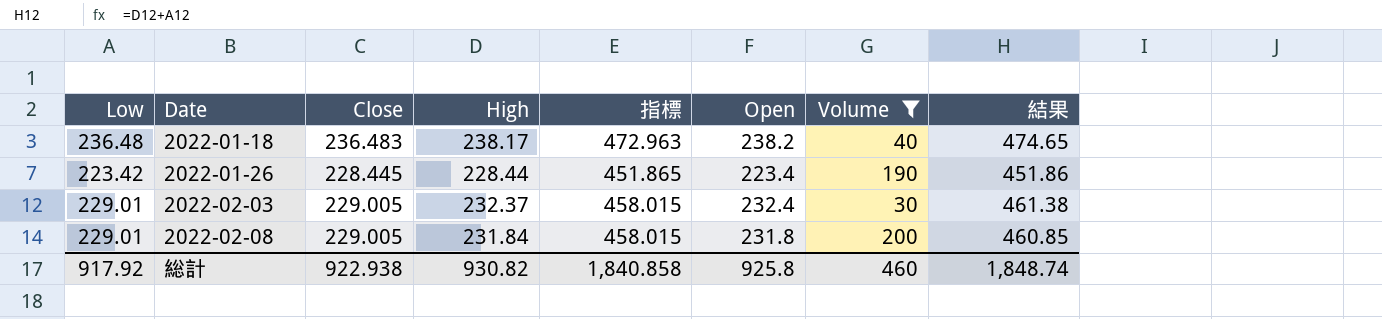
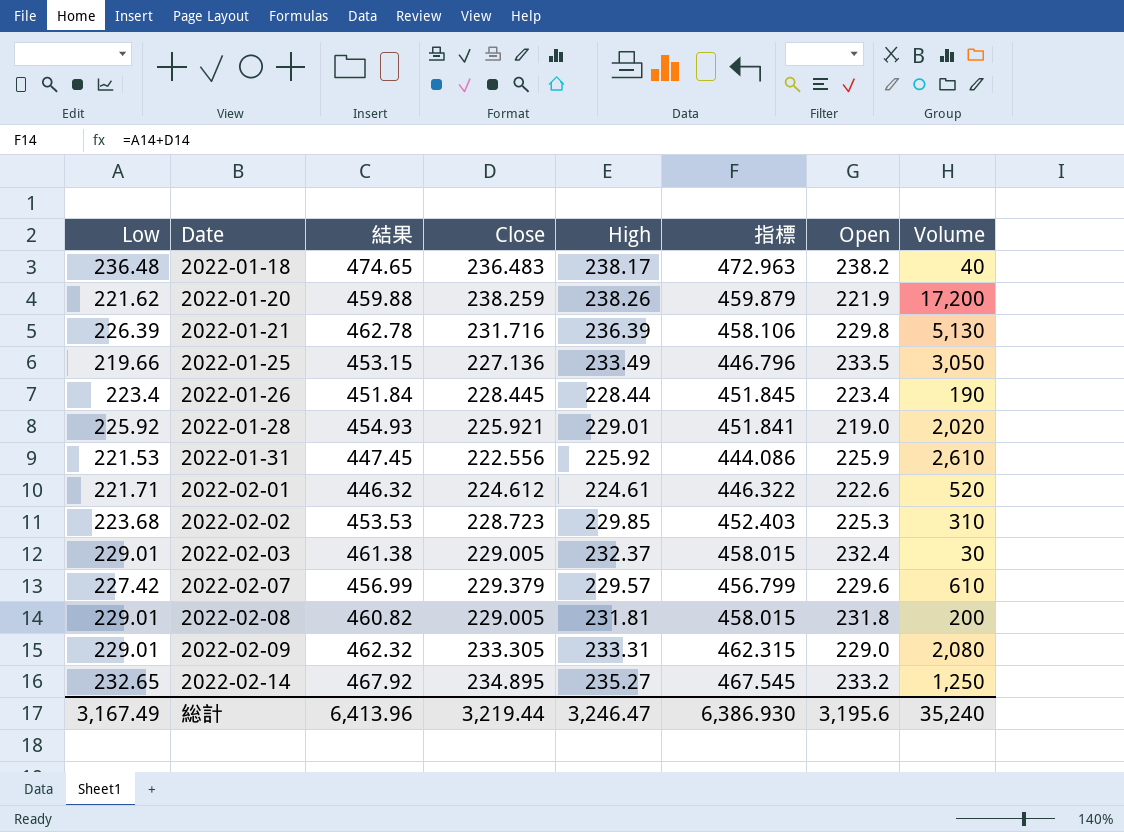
filter: Volume <= 200 -> none
column 結果 | position: 8 -> 3
2022-01-26 | Low: 223.42 -> 223.4
2022-01-26 | 結果: 451.86 -> 451.84
2022-01-26 | 指標: 451.865 -> 451.845
2022-02-08 | 結果: 460.85 -> 460.82
2022-02-08 | High: 231.84 -> 231.81
総計 | Low: 917.92 -> 3,167.49
総計 | 結果: 1,848.74 -> 6,413.96
総計 | Close: 922.938 -> 3,219.44
総計 | High: 930.82 -> 3,246.47
総計 | 指標: 1,840.858 -> 6,386.930
総計 | Open: 925.8 -> 3,195.6
総計 | Volume: 460 -> 35,240

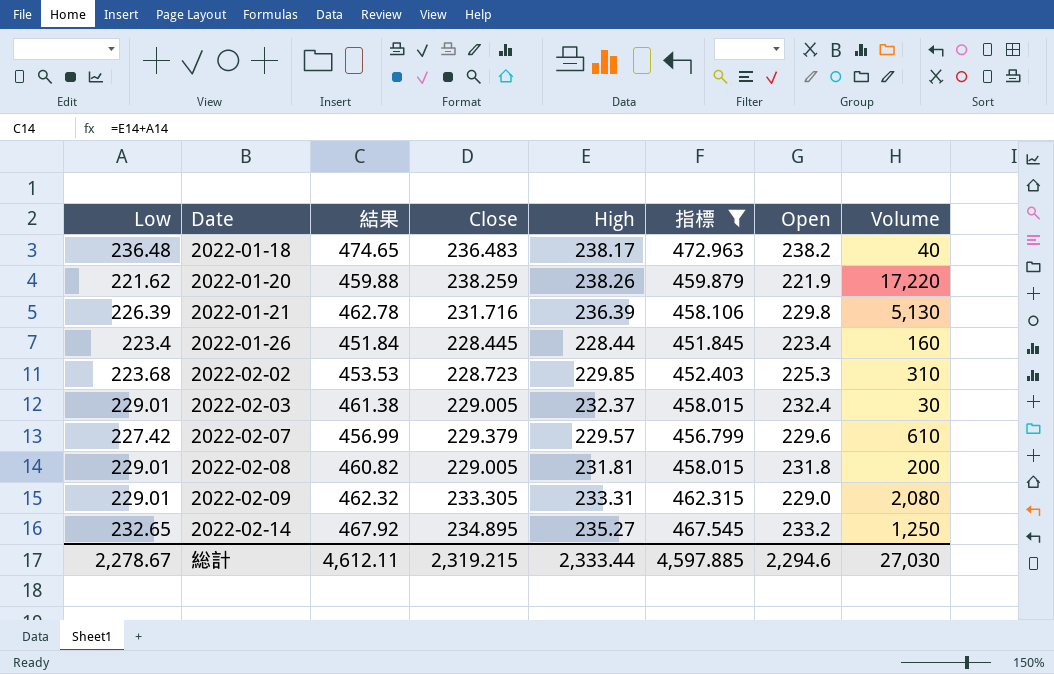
filter: none -> 指標 >= 451.845
2022-01-20 | Volume: 17,200 -> 17,220
2022-01-26 | Volume: 190 -> 160
総計 | Low: 3,167.49 -> 2,278.67
総計 | 結果: 6,413.96 -> 4,612.11
総計 | Close: 3,219.44 -> 2,319.215
総計 | High: 3,246.47 -> 2,333.44
総計 | 指標: 6,386.930 -> 4,597.885
総計 | Open: 3,195.6 -> 2,294.6
総計 | Volume: 35,240 -> 27,030

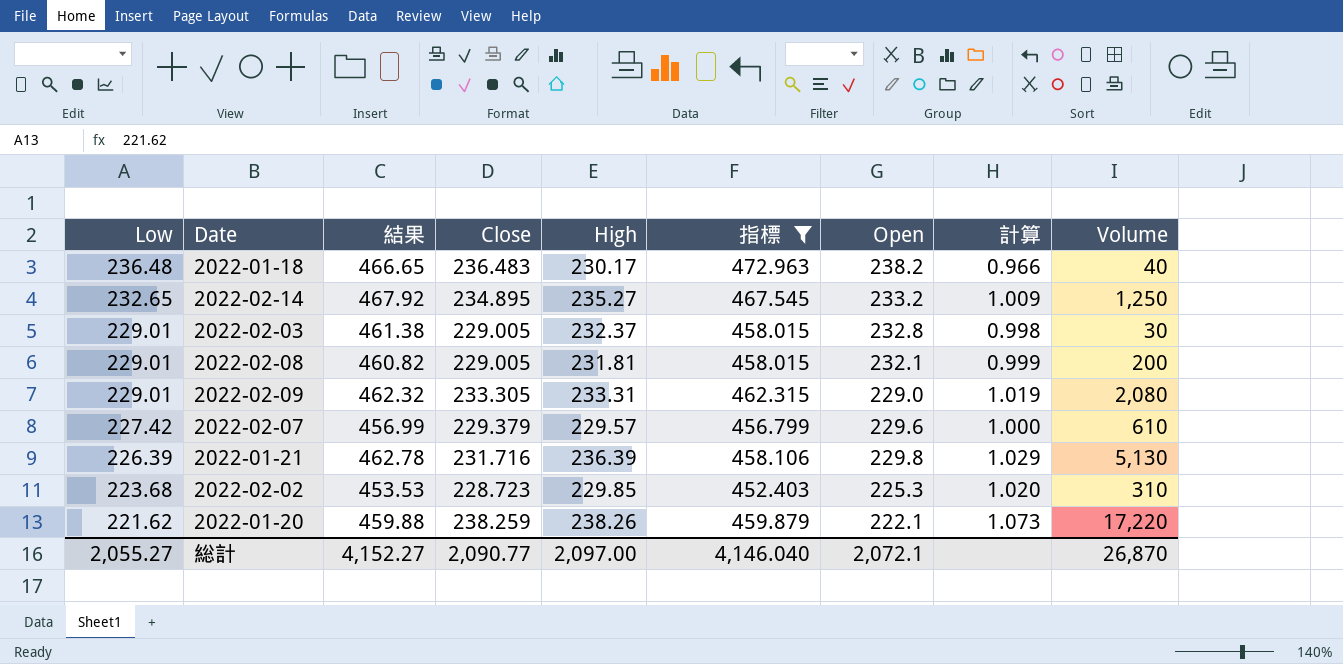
row order: Date ascending -> Low descending
column 計算 | formula: none -> [High] / [Open]
row 2022-01-26: 223.4 | 451.84 | 228.445 | 228.44 | 451.845 | 223.4 | 160 -> none
2022-01-18 | 結果: 474.65 -> 466.65
2022-01-18 | High: 238.17 -> 230.17
2022-02-03 | Open: 232.4 -> 232.8
2022-02-08 | Open: 231.8 -> 232.1
2022-01-20 | Open: 221.9 -> 222.1
総計 | Low: 2,278.67 -> 2,055.27
総計 | 結果: 4,612.11 -> 4,152.27
総計 | Close: 2,319.215 -> 2,090.77
総計 | High: 2,333.44 -> 2,097.00
総計 | 指標: 4,597.885 -> 4,146.040
総計 | Open: 2,294.6 -> 2,072.1
総計 | Volume: 27,030 -> 26,870

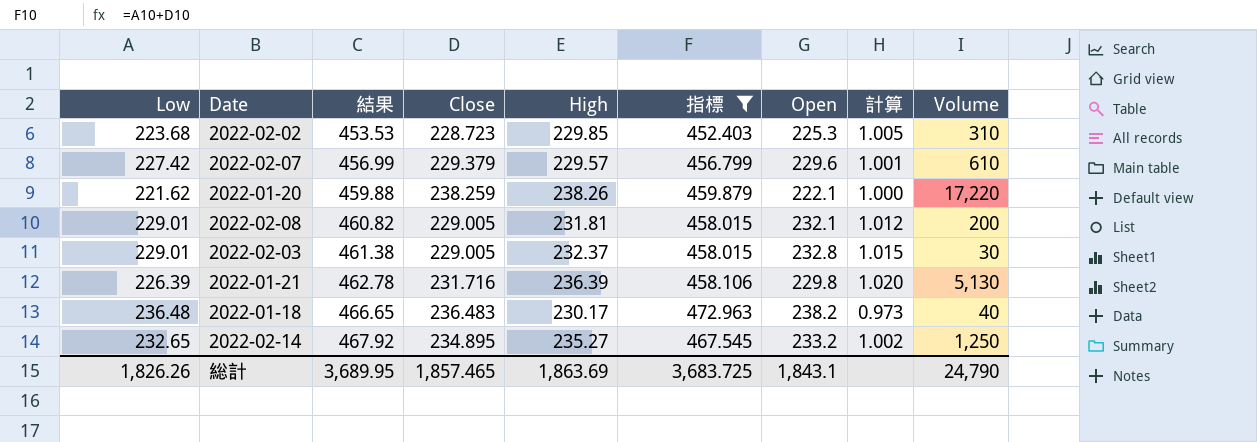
row order: Low descending -> 結果 ascending
column 計算 | formula: [High] / [Open] -> [High] / [Close]
row 2022-02-09: 229.01 | 462.32 | 233.305 | 233.31 | 462.315 | 229.0 | 1.019 | 2,080 -> none
総計 | Low: 2,055.27 -> 1,826.26
総計 | 結果: 4,152.27 -> 3,689.95
総計 | Close: 2,090.77 -> 1,857.465
総計 | High: 2,097.00 -> 1,863.69
総計 | 指標: 4,146.040 -> 3,683.725
総計 | Open: 2,072.1 -> 1,843.1
総計 | Volume: 26,870 -> 24,790

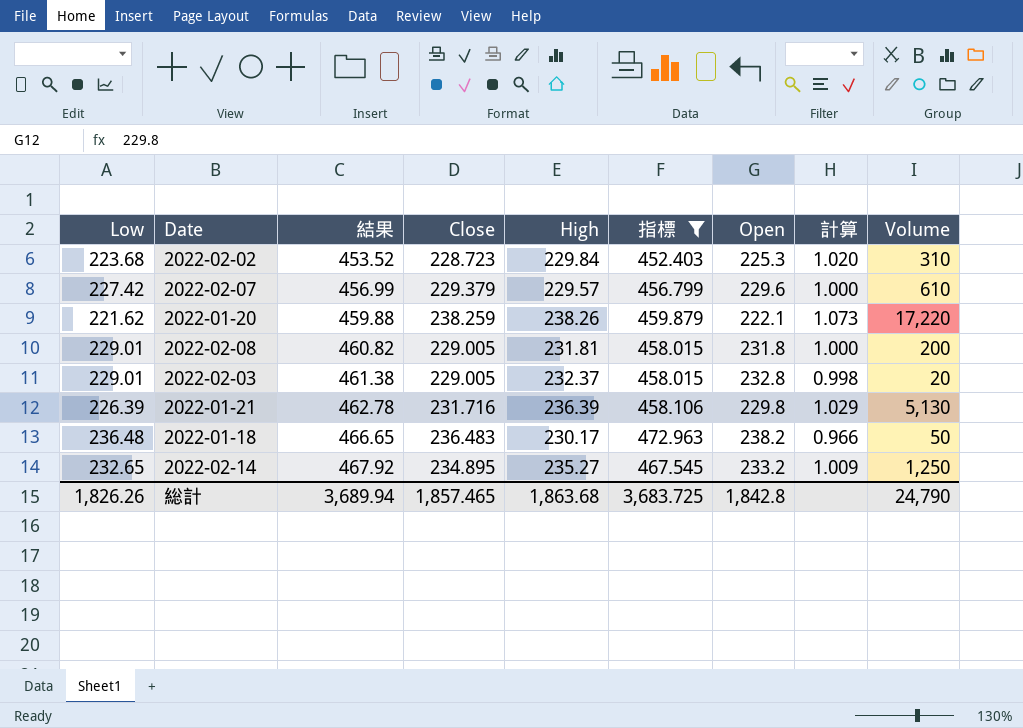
column 計算 | formula: [High] / [Close] -> [High] / [Open]
2022-02-02 | 結果: 453.53 -> 453.52
2022-02-02 | High: 229.85 -> 229.84
2022-02-08 | Open: 232.1 -> 231.8
2022-02-03 | Volume: 30 -> 20
2022-01-18 | Volume: 40 -> 50
総計 | 結果: 3,689.95 -> 3,689.94
総計 | High: 1,863.69 -> 1,863.68
総計 | Open: 1,843.1 -> 1,842.8

